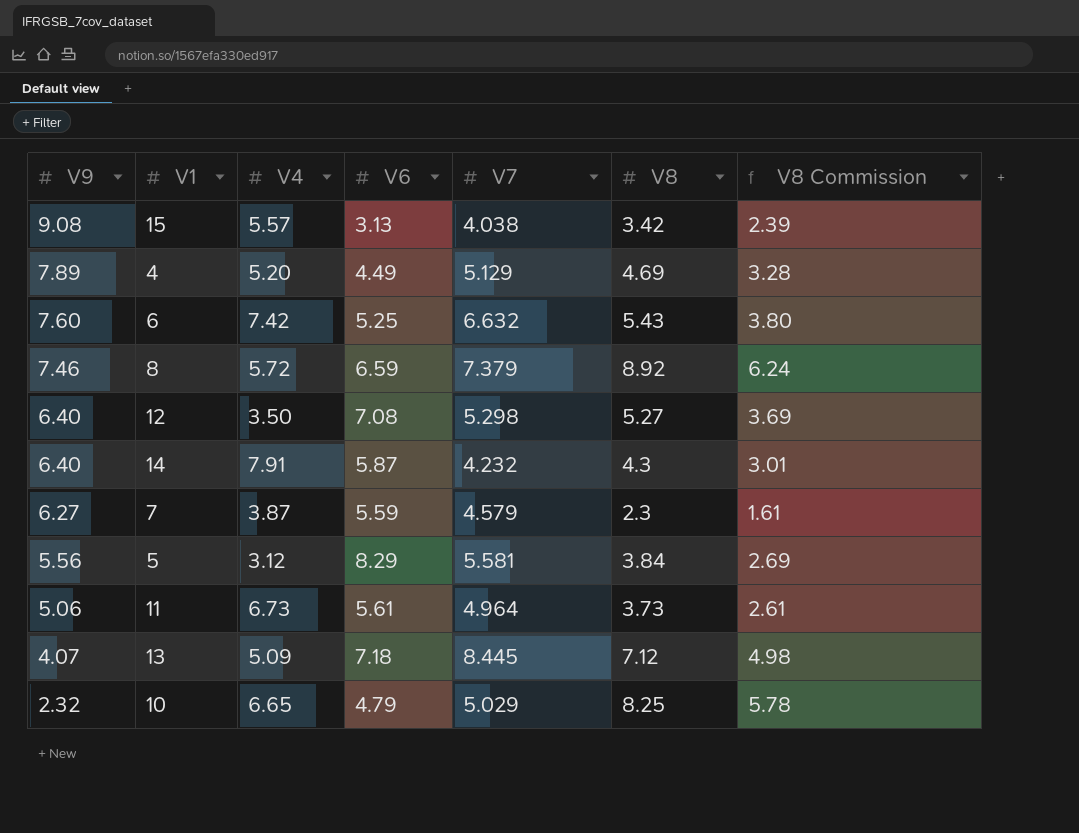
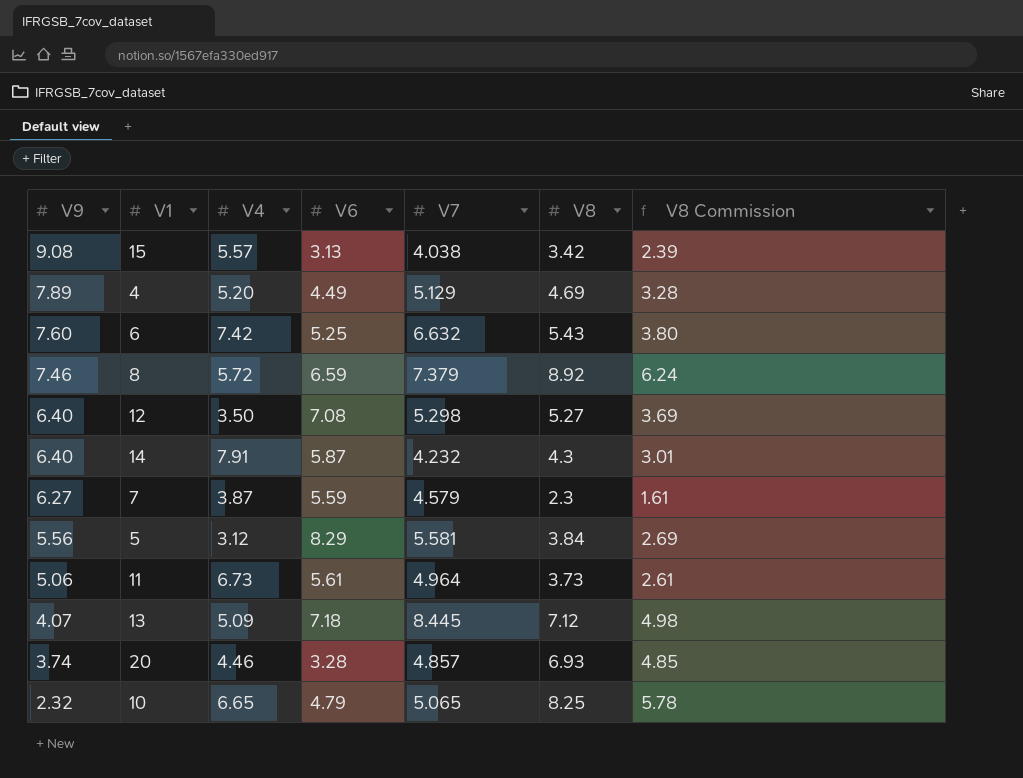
row 20: none -> 3.74 | 4.46 | 3.28 | 4.857 | 6.93 | 4.85
10 | V7: 5.029 -> 5.065

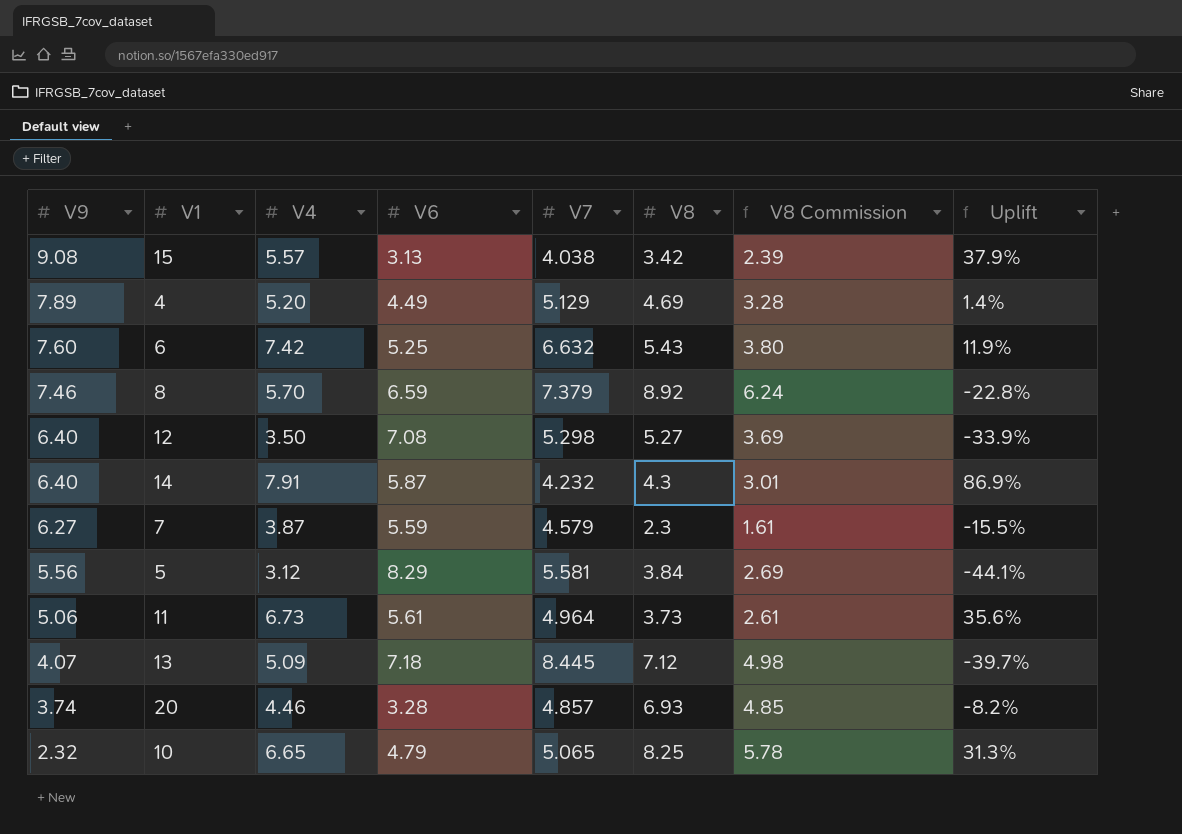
column Uplift | formula: none -> ([V4] - [V7]) / [V7]
8 | V4: 5.72 -> 5.70

